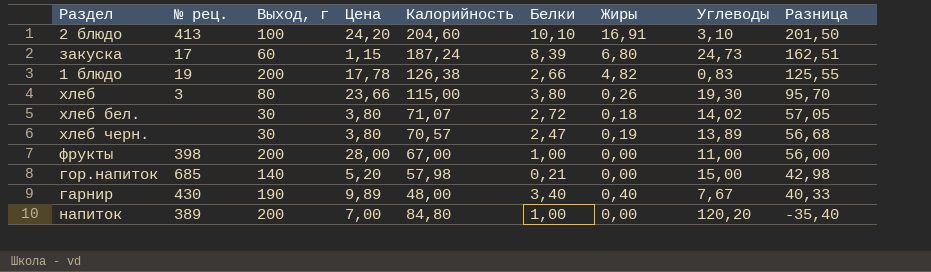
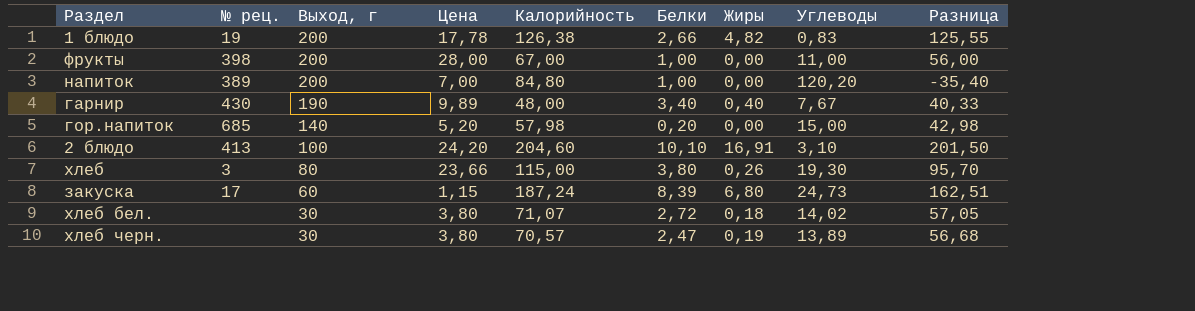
row order: Разница descending -> Выход, г descending
гор.напиток | Белки: 0,21 -> 0,20

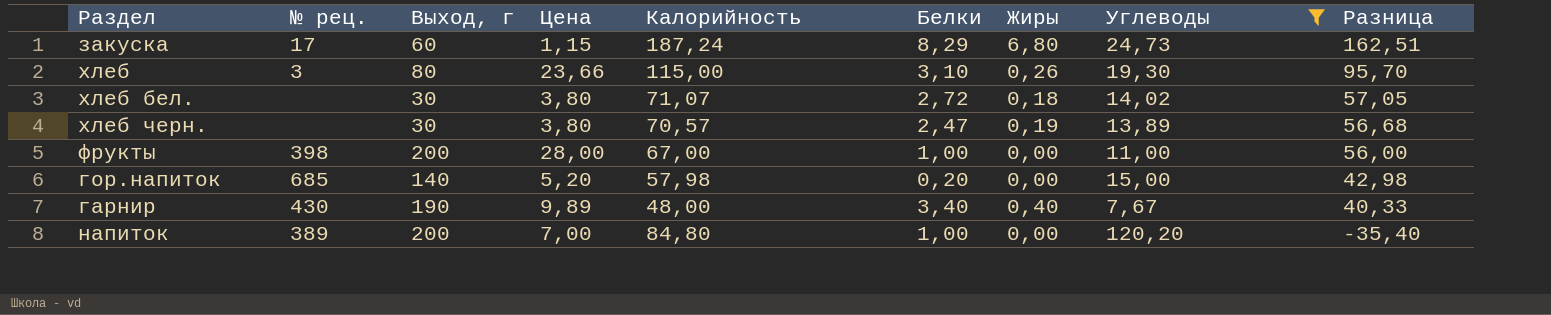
filter: none -> Углеводы >= 7,67
row order: Выход, г descending -> Разница descending
закуска | Белки: 8,39 -> 8,29
хлеб | Белки: 3,80 -> 3,10

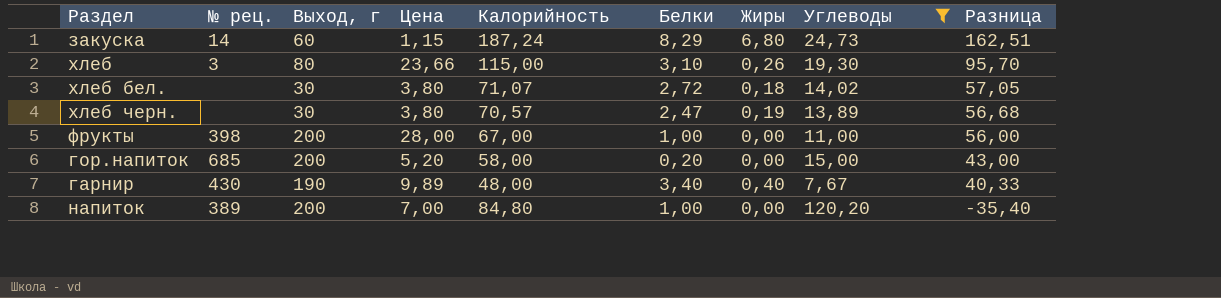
закуска | № рец.: 17 -> 14
гор.напиток | Выход, г: 140 -> 200
гор.напиток | Калорийность: 57,98 -> 58,00
гор.напиток | Разница: 42,98 -> 43,00

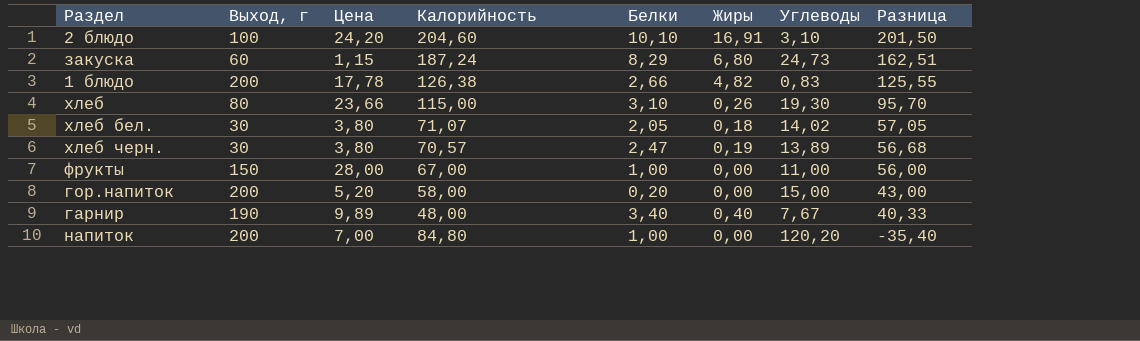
filter: Углеводы >= 7,67 -> none
column № рец. | position: 2 -> none
хлеб бел. | Белки: 2,72 -> 2,05
фрукты | Выход, г: 200 -> 150

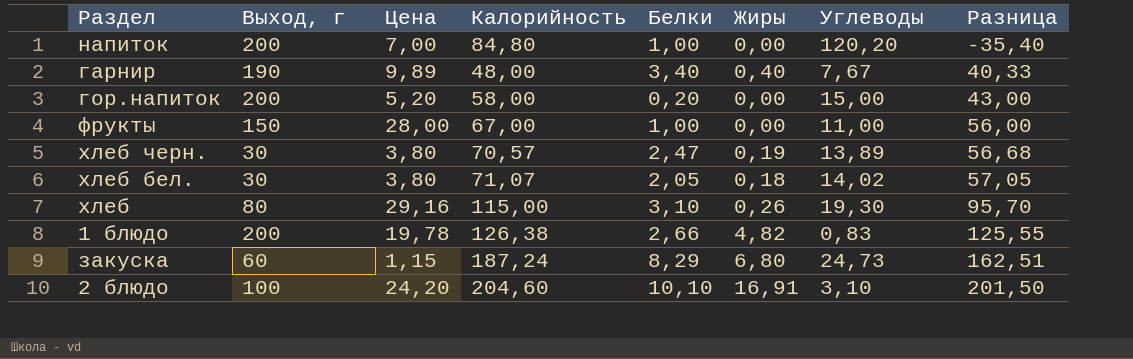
row order: Разница descending -> Разница ascending
хлеб | Цена: 23,66 -> 29,16
1 блюдо | Цена: 17,78 -> 19,78

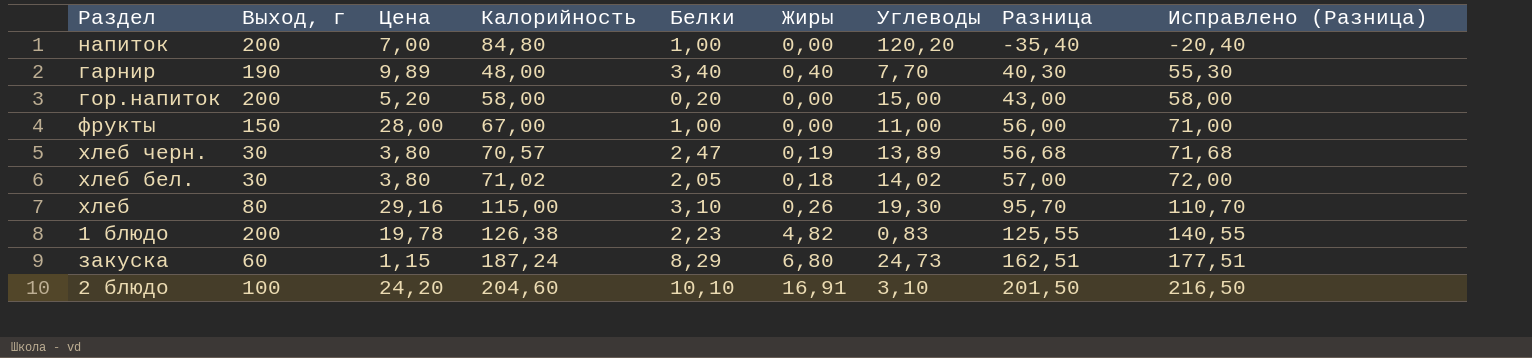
column Исправлено (Разница) | formula: none -> [Разница] + 15
гарнир | Углеводы: 7,67 -> 7,70
гарнир | Разница: 40,33 -> 40,30
хлеб бел. | Калорийность: 71,07 -> 71,02
хлеб бел. | Разница: 57,05 -> 57,00
1 блюдо | Белки: 2,66 -> 2,23

